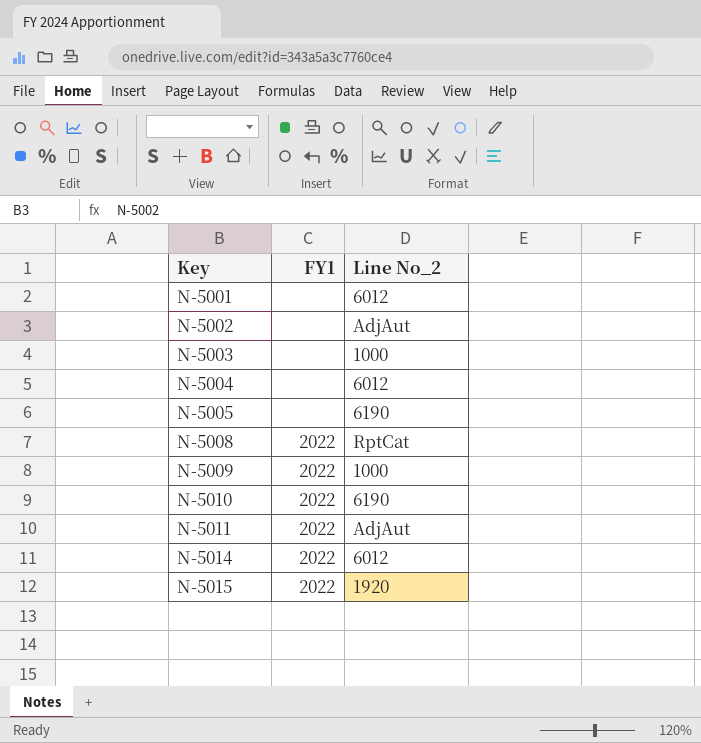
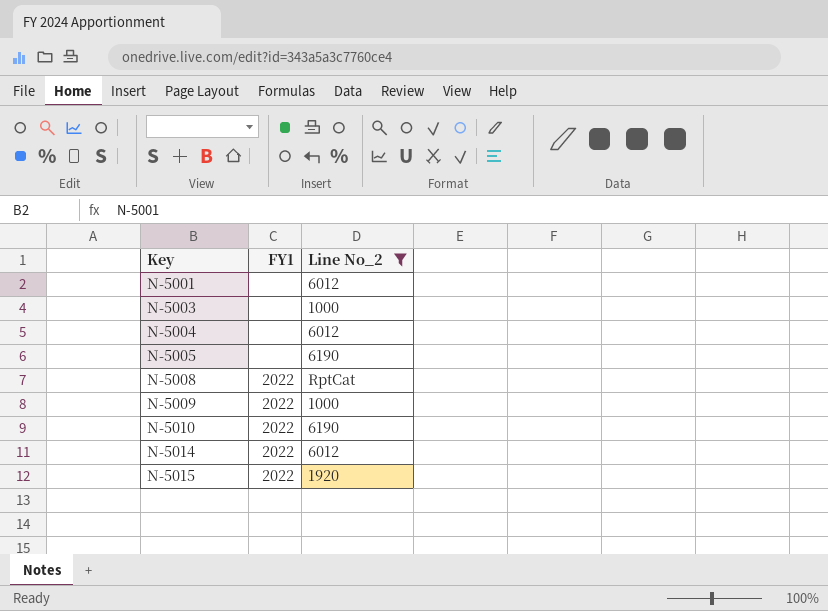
filter: none -> Line No_2 != AdjAut

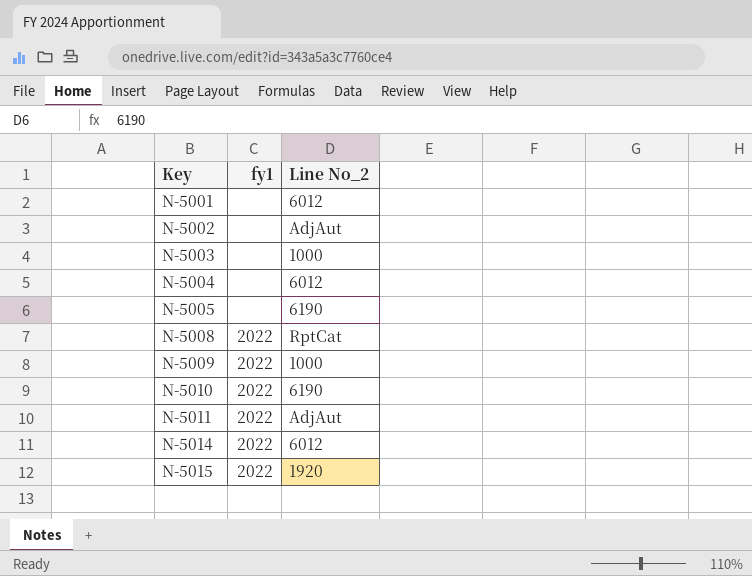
filter: Line No_2 != AdjAut -> none
column name: FY1 -> fy1

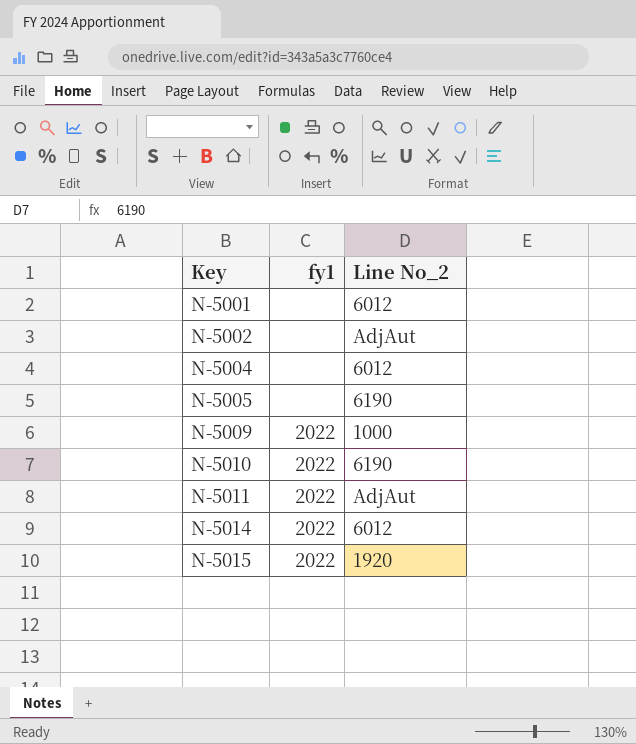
row N-5003: none | 1000 -> none
row N-5008: 2022 | RptCat -> none

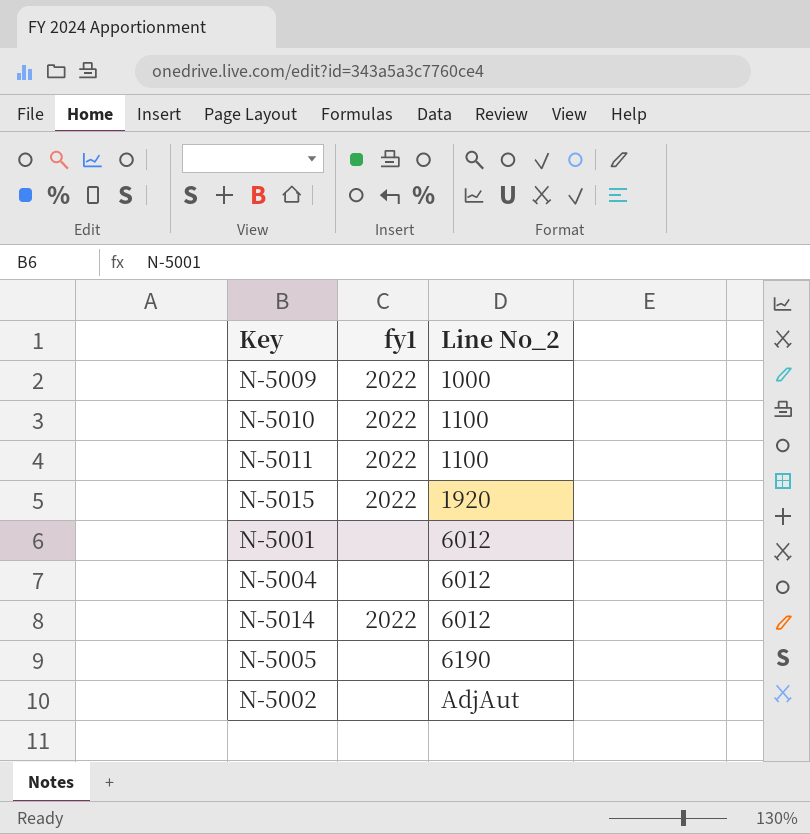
row order: Key ascending -> Line No_2 ascending
N-5010 | Line No_2: 6190 -> 1100
N-5011 | Line No_2: AdjAut -> 1100

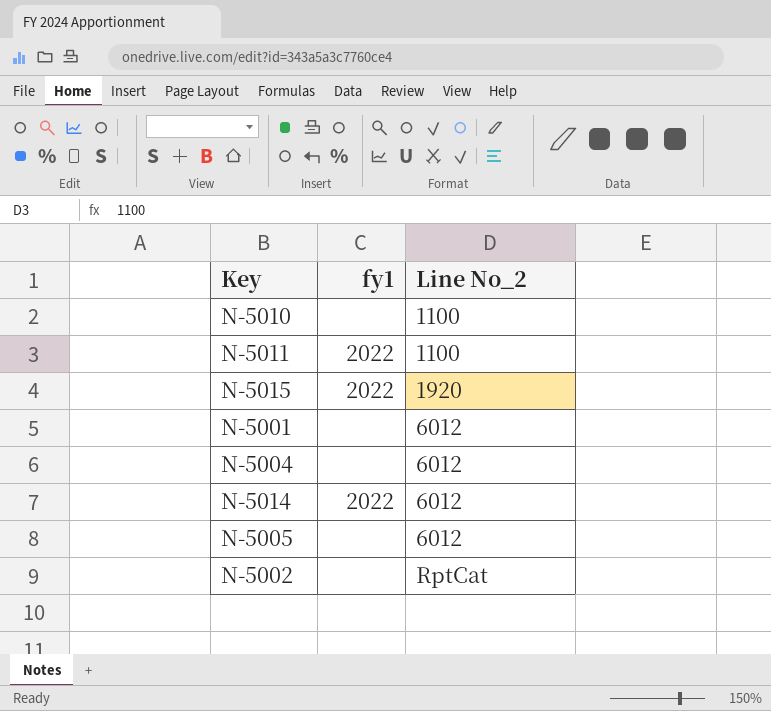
row N-5009: 2022 | 1000 -> none
N-5010 | fy1: 2022 -> none
N-5005 | Line No_2: 6190 -> 6012
N-5002 | Line No_2: AdjAut -> RptCat

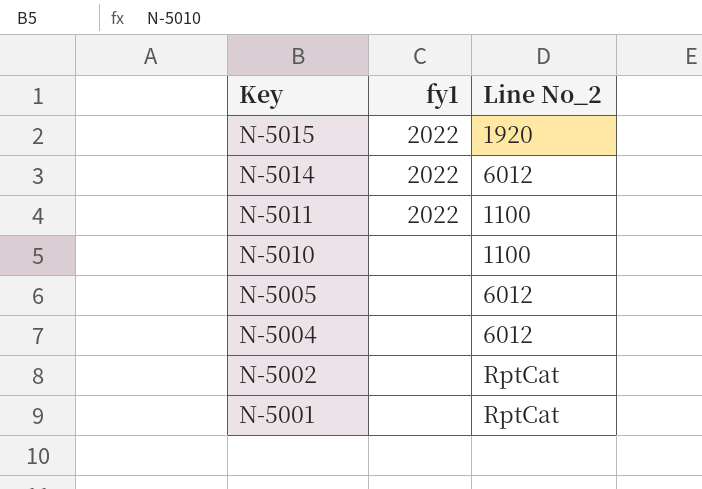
row order: Line No_2 ascending -> Key descending
N-5001 | Line No_2: 6012 -> RptCat

